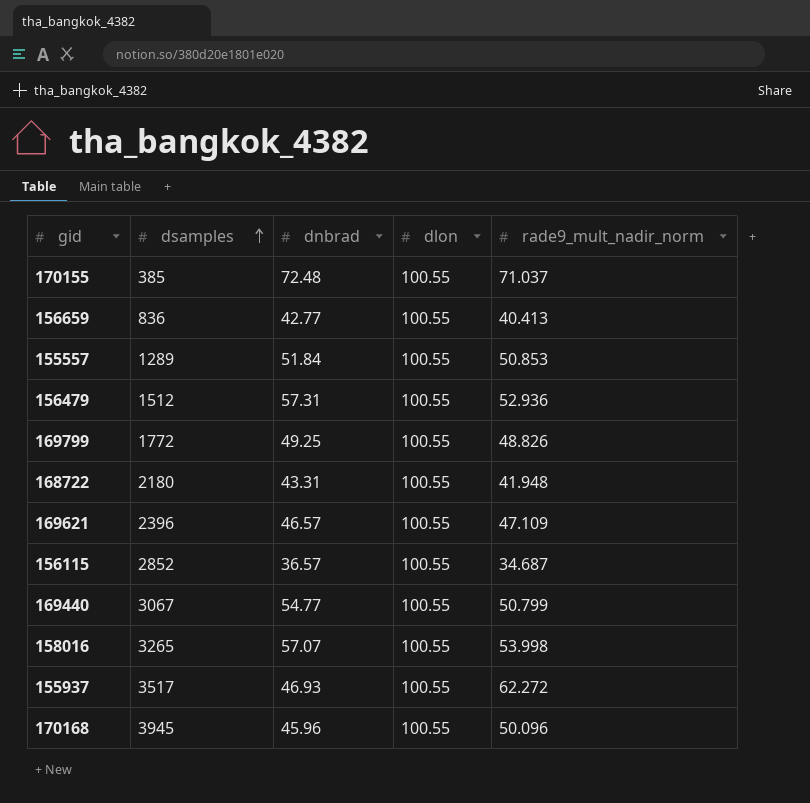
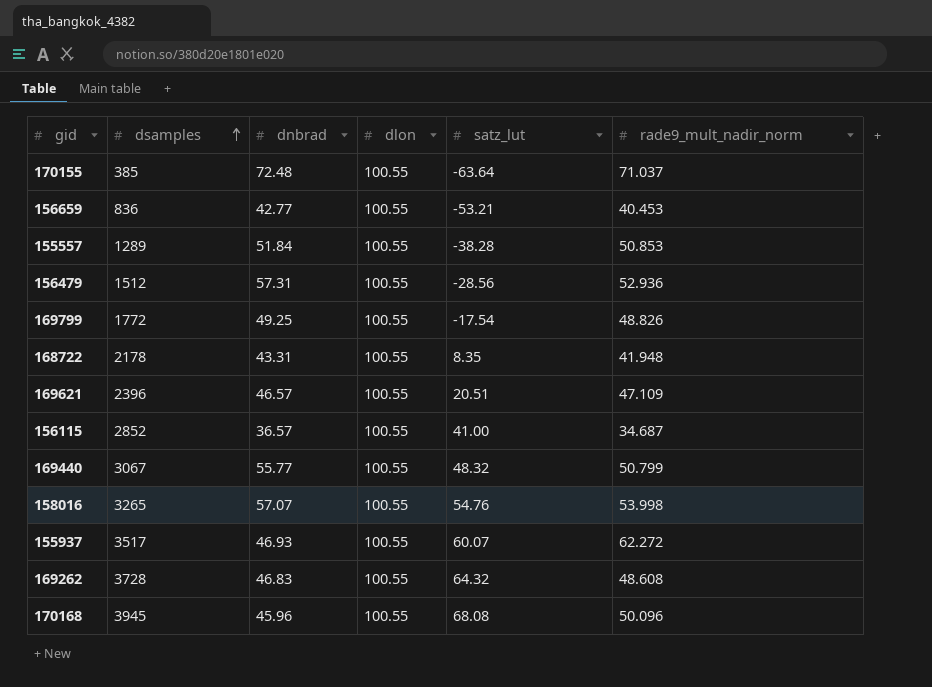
column satz_lut | position: none -> 5
156659 | rade9_mult_nadir_norm: 40.413 -> 40.453
168722 | dsamples: 2180 -> 2178
169440 | dnbrad: 54.77 -> 55.77
row 169262: none -> 3728 | 46.83 | 100.55 | 64.32 | 48.608

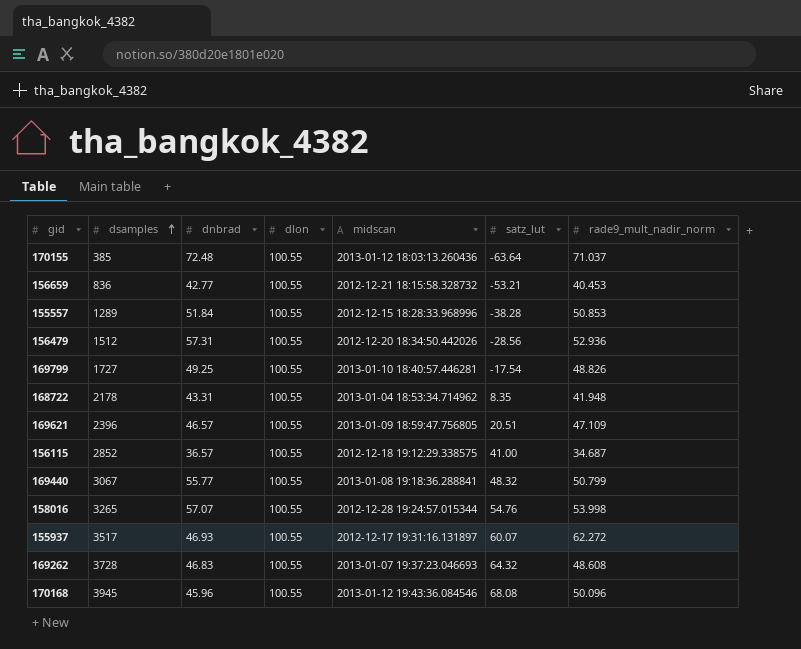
column midscan | position: none -> 5
169799 | dsamples: 1772 -> 1727

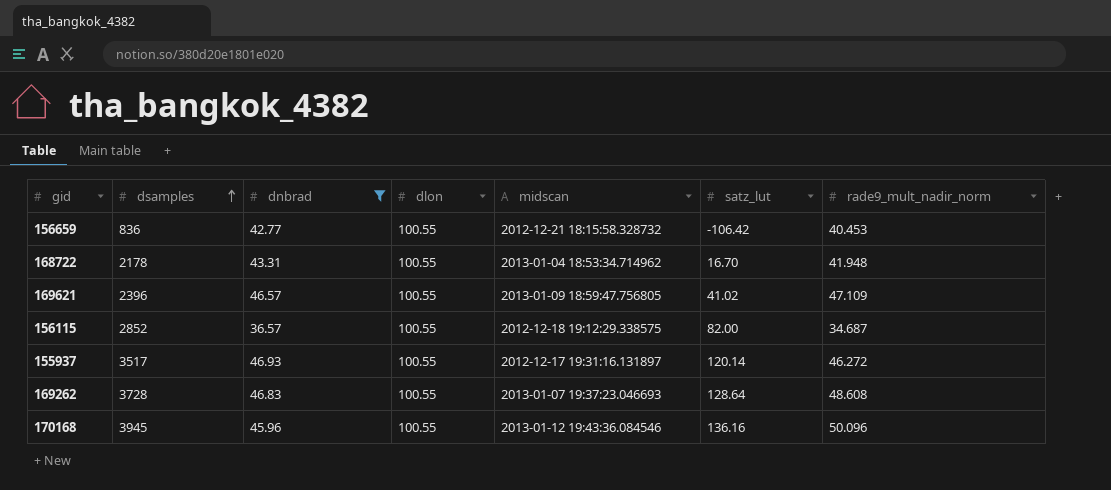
filter: none -> dnbrad <= 46.93
156659 | satz_lut: -53.21 -> -106.42
168722 | satz_lut: 8.35 -> 16.70
169621 | satz_lut: 20.51 -> 41.02
156115 | satz_lut: 41.00 -> 82.00
155937 | satz_lut: 60.07 -> 120.14
155937 | rade9_mult_nadir_norm: 62.272 -> 46.272
169262 | satz_lut: 64.32 -> 128.64
170168 | satz_lut: 68.08 -> 136.16

